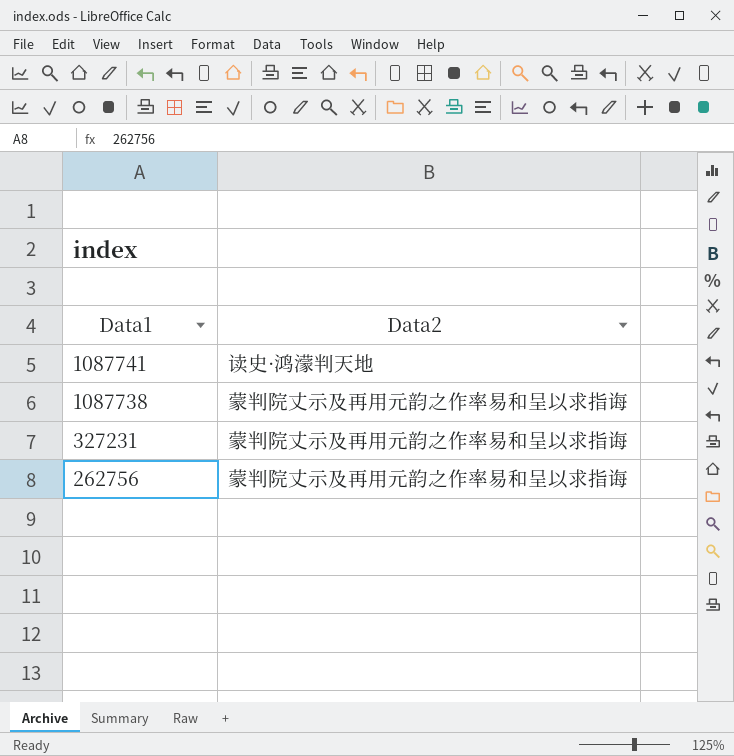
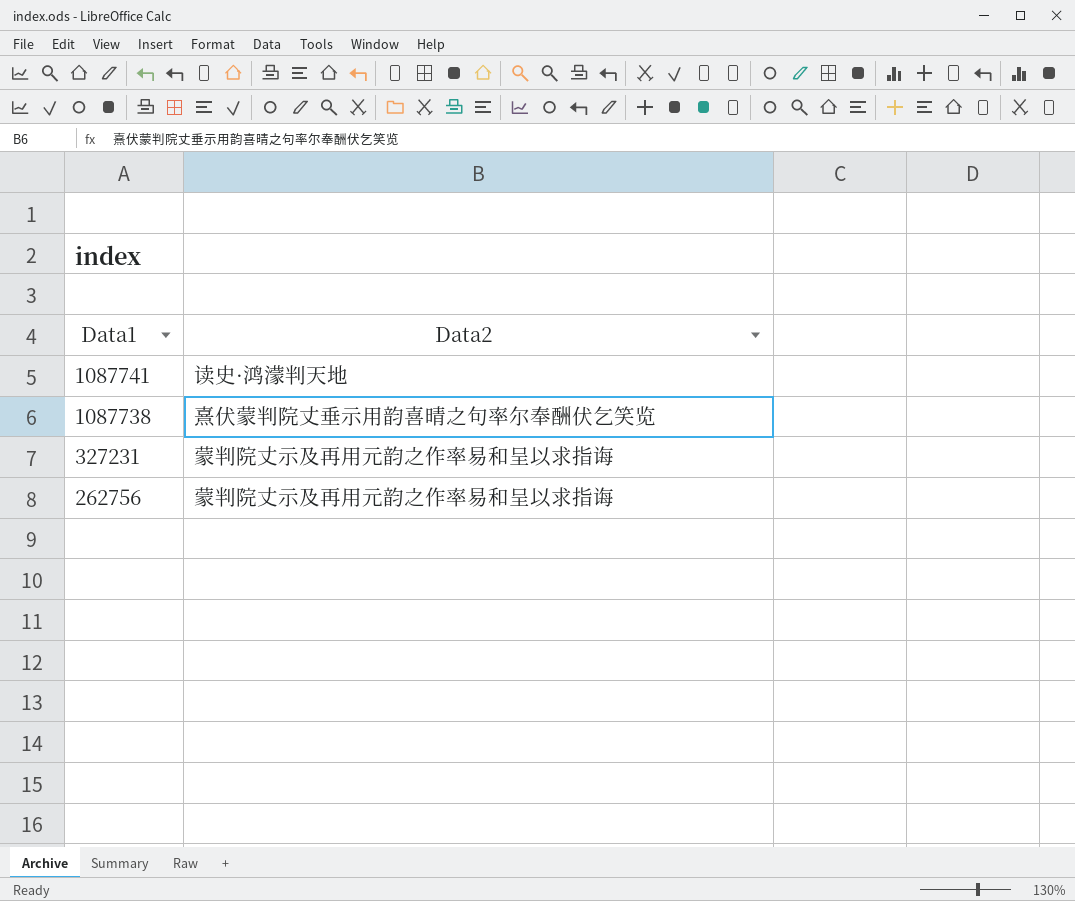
1087738 | Data2: 蒙判院丈示及再用元韵之作率易和呈以求指诲 -> 熹伏蒙判院丈垂示用韵喜晴之句率尔奉酬伏乞笑览

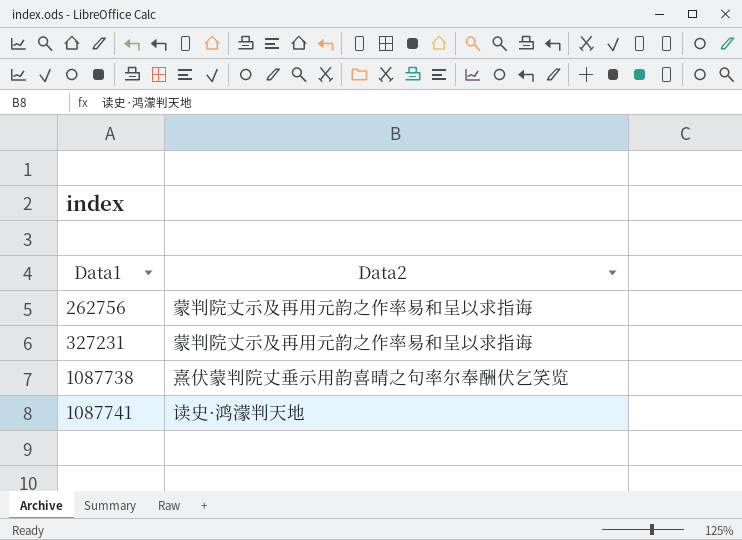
row order: Data1 descending -> Data1 ascending

